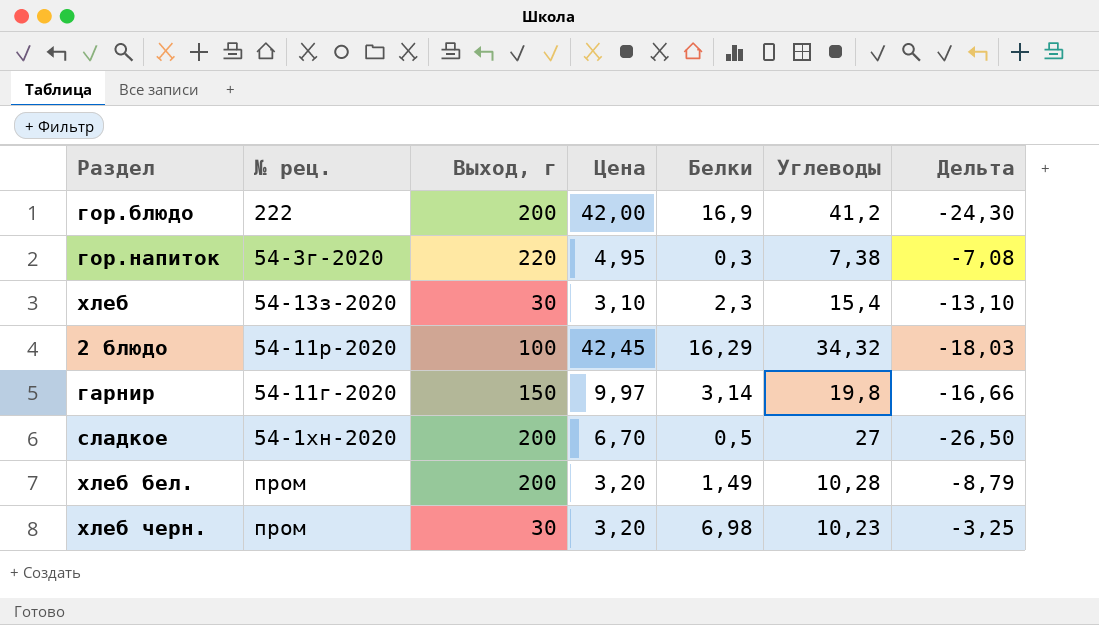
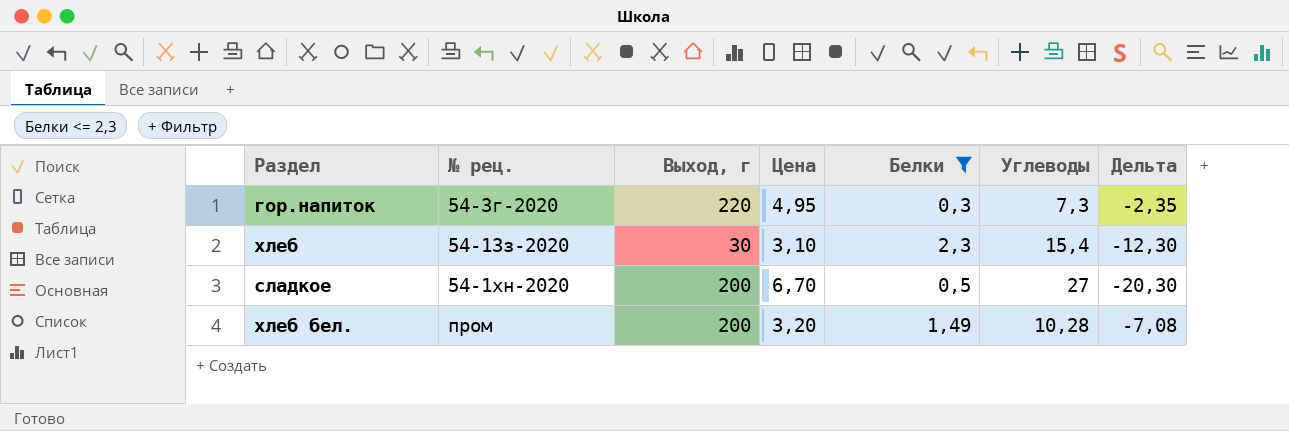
filter: none -> Белки <= 2,3
column Дельта | formula: [Белки] - [Углеводы] -> [Цена] - [Углеводы]
гор.напиток | Углеводы: 7,38 -> 7,3

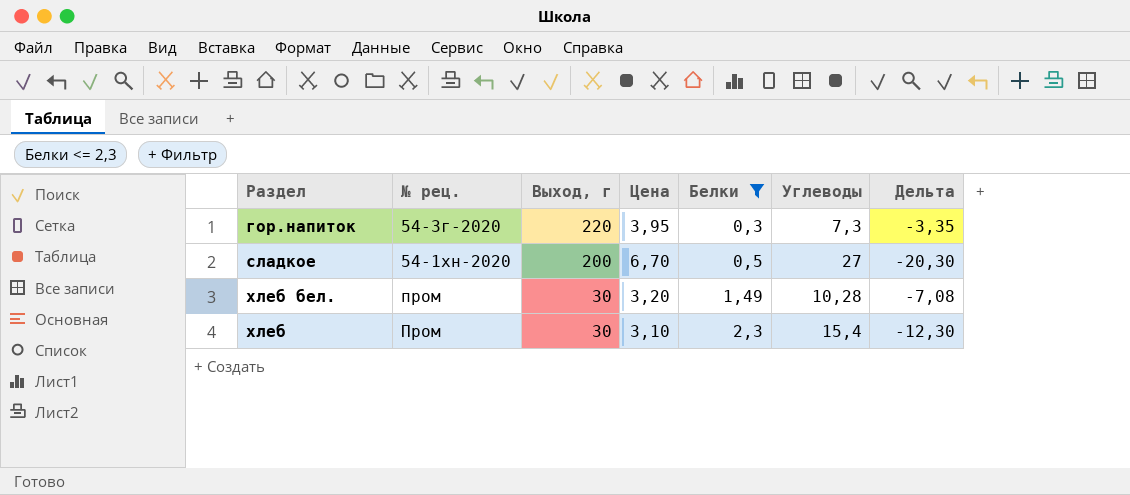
row order: none -> Выход, г descending
гор.напиток | Цена: 4,95 -> 3,95
гор.напиток | Дельта: -2,35 -> -3,35
хлеб бел. | Выход, г: 200 -> 30
хлеб | № рец.: 54-13з-2020 -> Пром

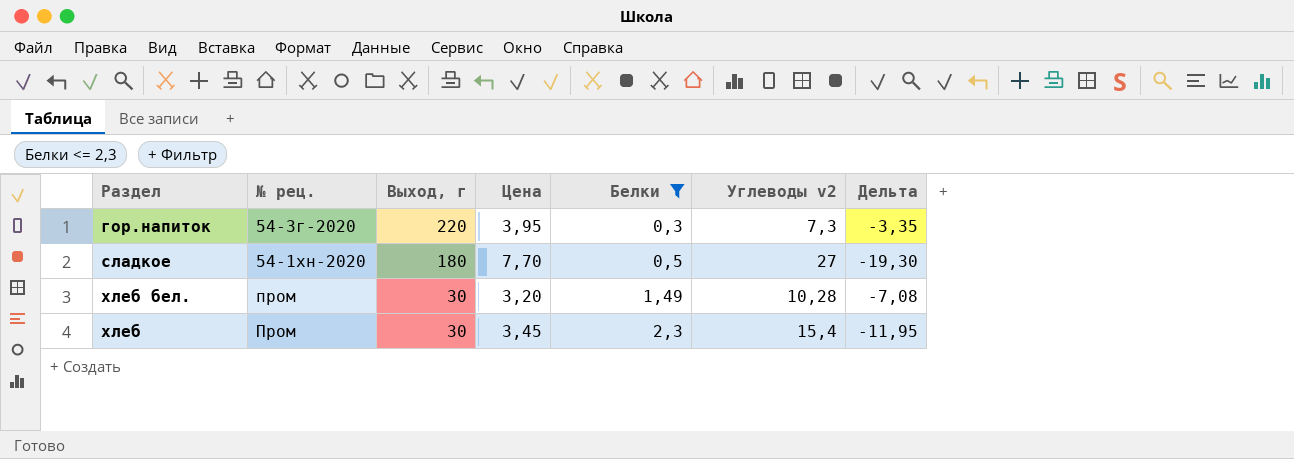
column name: Углеводы -> Углеводы v2
сладкое | Выход, г: 200 -> 180
сладкое | Цена: 6,70 -> 7,70
сладкое | Дельта: -20,30 -> -19,30
хлеб | Цена: 3,10 -> 3,45
хлеб | Дельта: -12,30 -> -11,95

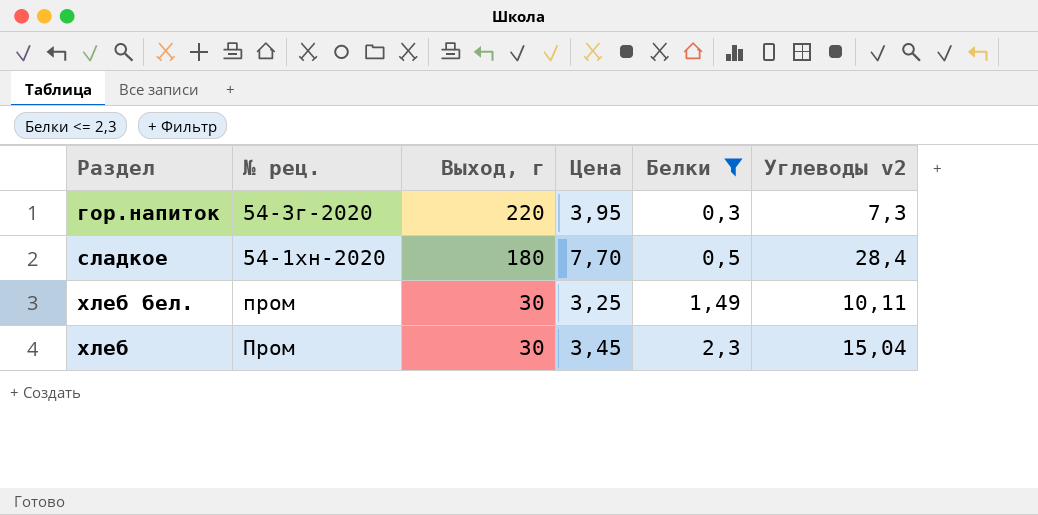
column Дельта | formula: [Цена] - [Углеводы v2] -> none
сладкое | Углеводы v2: 27 -> 28,4
хлеб бел. | Цена: 3,20 -> 3,25
хлеб бел. | Углеводы v2: 10,28 -> 10,11
хлеб | Углеводы v2: 15,4 -> 15,04

